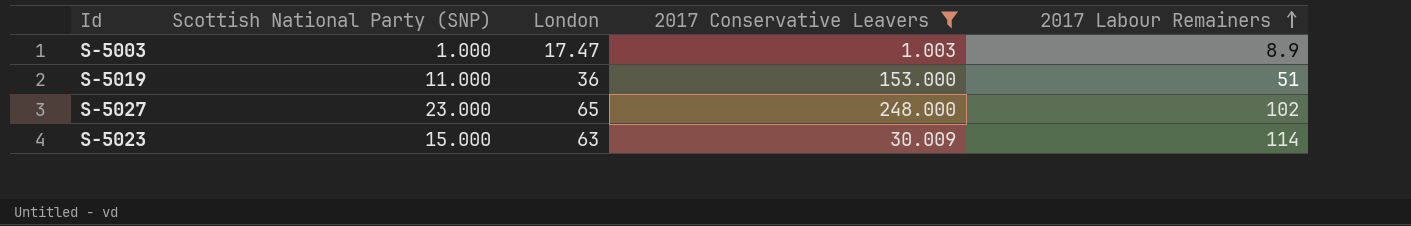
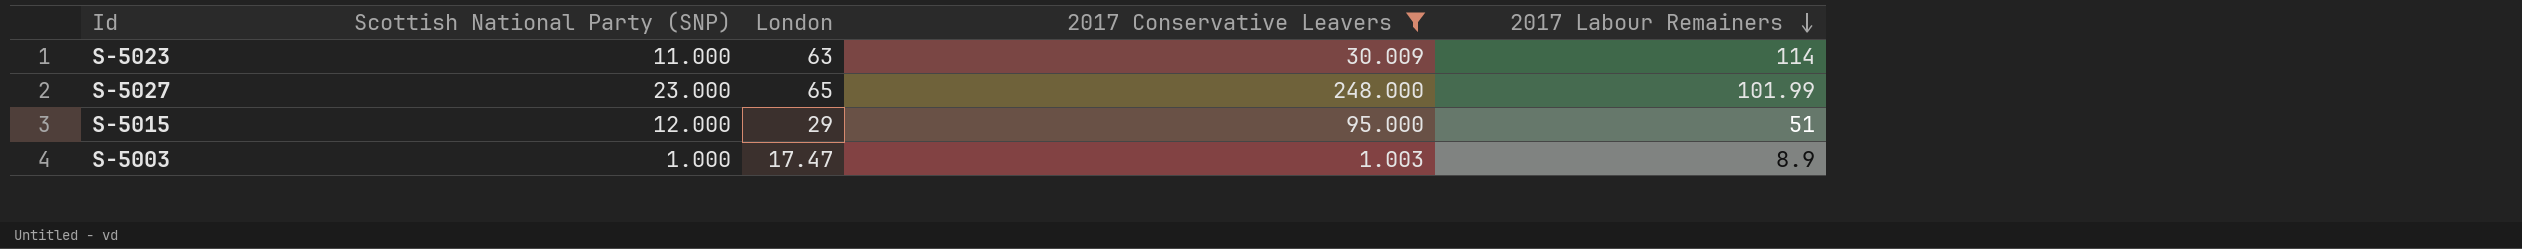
row order: 2017 Labour Remainers ascending -> 2017 Labour Remainers descending
row S-5019: 11.000 | 36 | 153.000 | 51 -> none
S-5023 | Scottish National Party (SNP): 15.000 -> 11.000
S-5027 | 2017 Labour Remainers: 102 -> 101.99
row S-5015: none -> 12.000 | 29 | 95.000 | 51

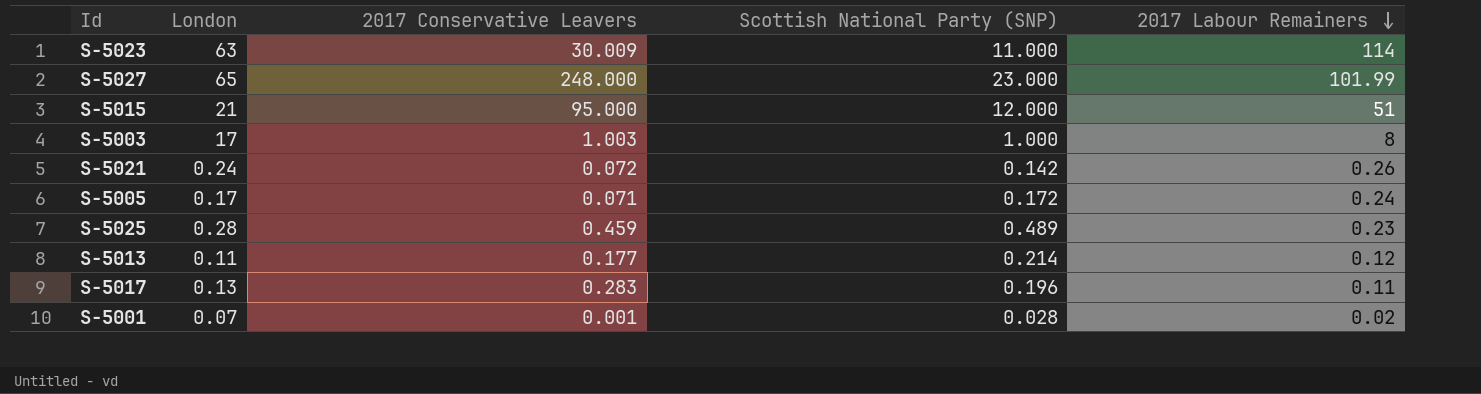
filter: 2017 Conservative Leavers >= 1.003 -> none
column Scottish National Party (SNP) | position: 2 -> 4
S-5015 | London: 29 -> 21
S-5003 | London: 17.47 -> 17
S-5003 | 2017 Labour Remainers: 8.9 -> 8

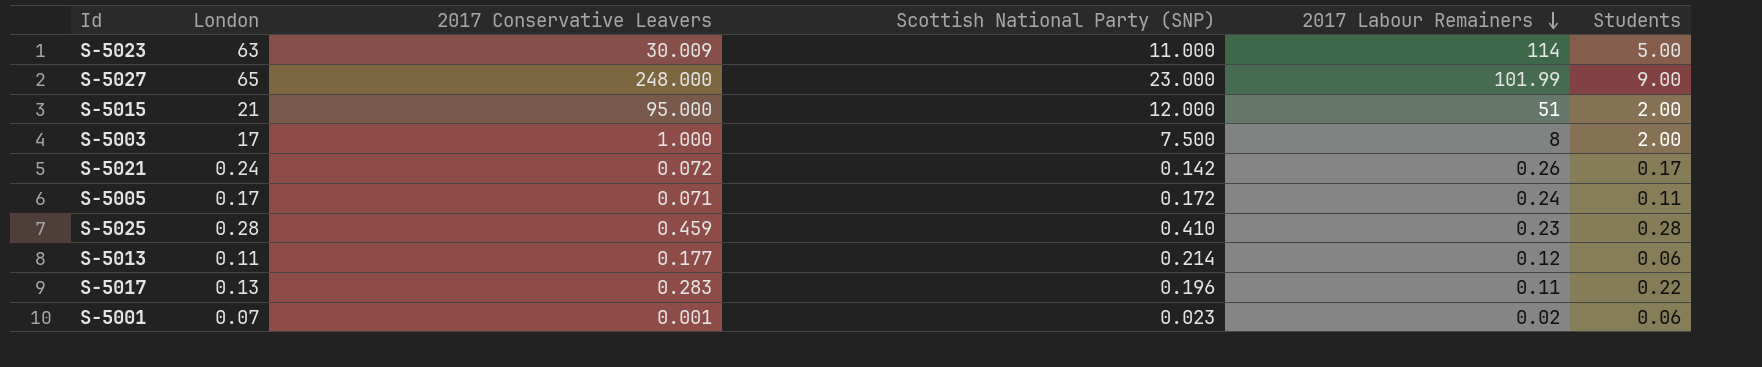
column Students | position: none -> 6
S-5003 | 2017 Conservative Leavers: 1.003 -> 1.000
S-5003 | Scottish National Party (SNP): 1.000 -> 7.500
S-5025 | Scottish National Party (SNP): 0.489 -> 0.410
S-5001 | Scottish National Party (SNP): 0.028 -> 0.023

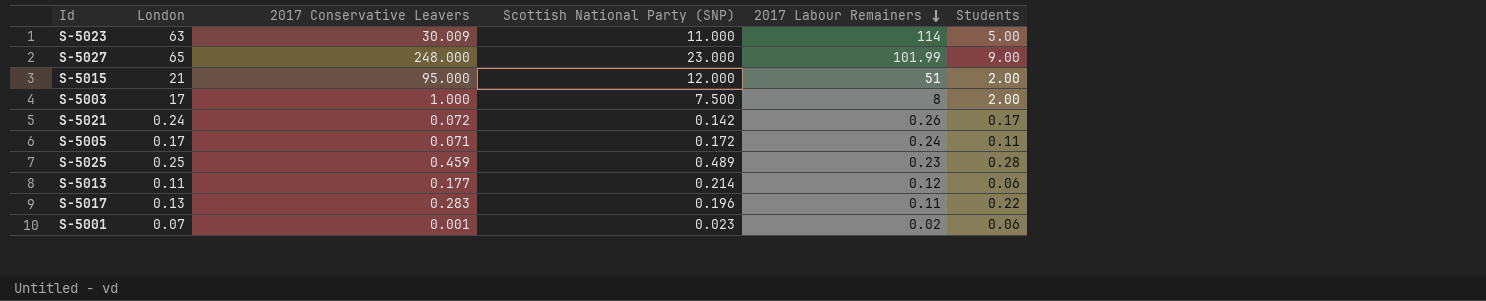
S-5025 | London: 0.28 -> 0.25
S-5025 | Scottish National Party (SNP): 0.410 -> 0.489

